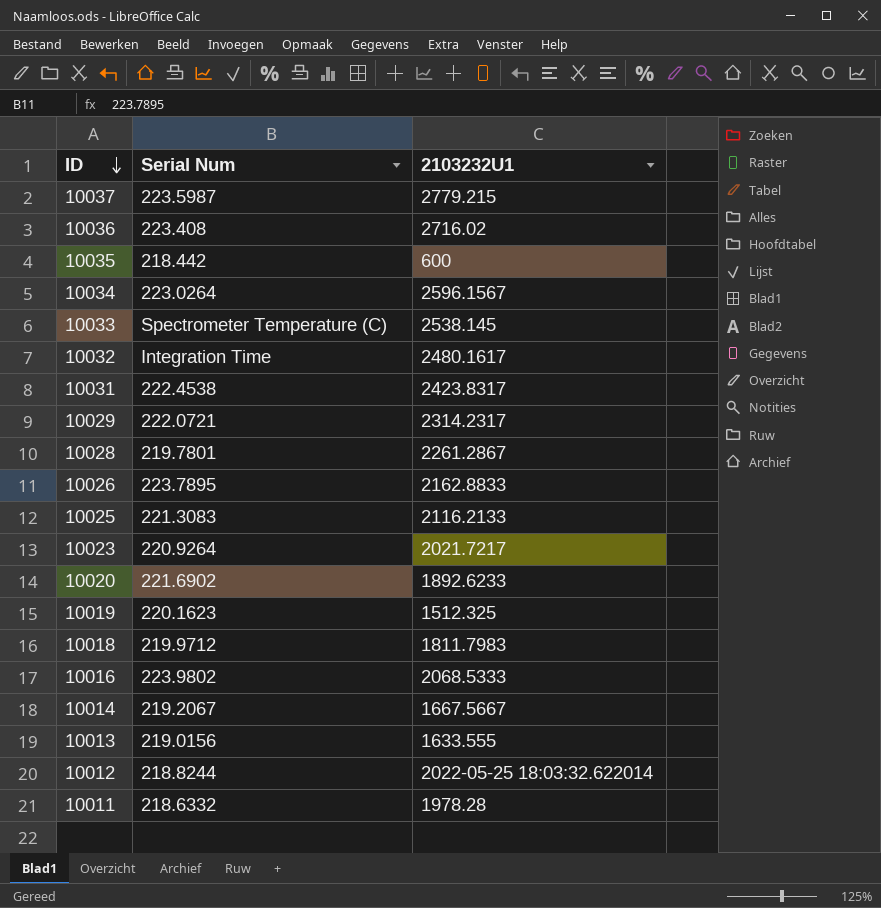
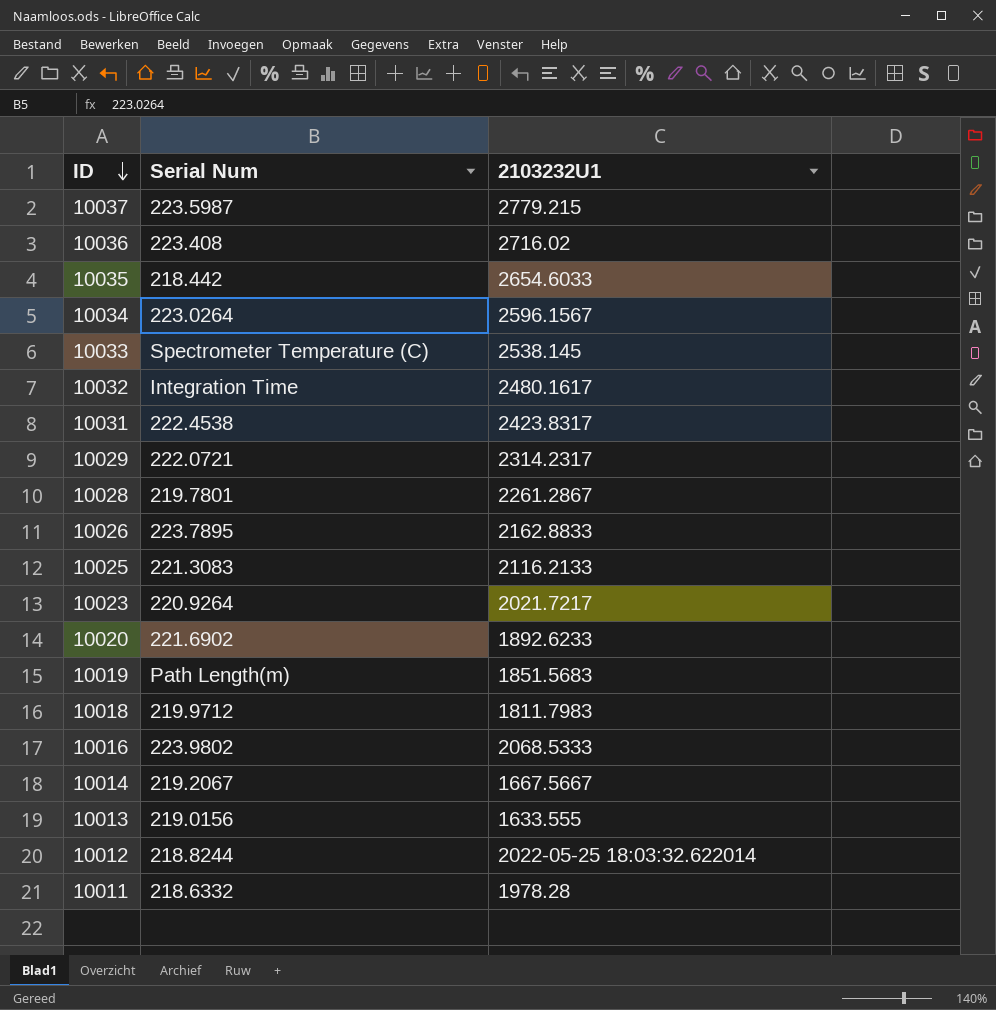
10035 | 2103232U1: 600 -> 2654.6033
10019 | Serial Num: 220.1623 -> Path Length(m)
10019 | 2103232U1: 1512.325 -> 1851.5683

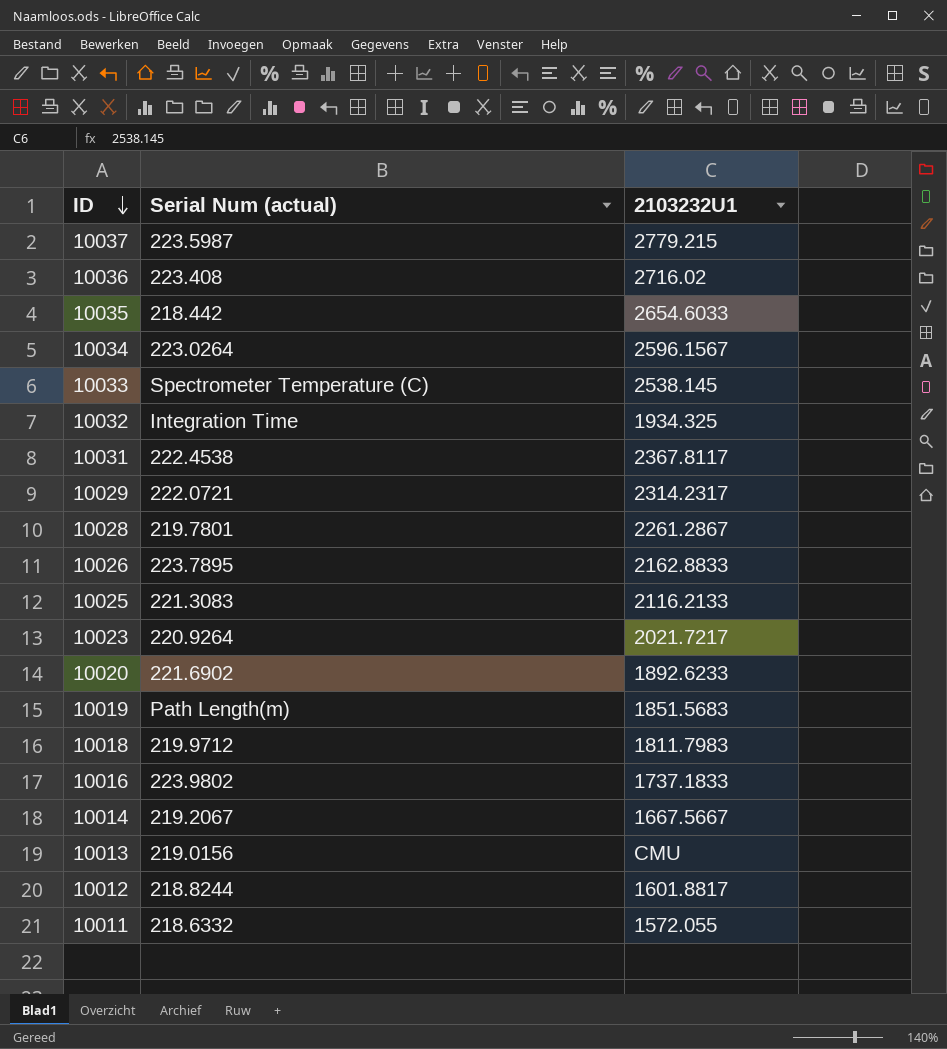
column name: Serial Num -> Serial Num (actual)
10032 | 2103232U1: 2480.1617 -> 1934.325
10031 | 2103232U1: 2423.8317 -> 2367.8117
10016 | 2103232U1: 2068.5333 -> 1737.1833
10013 | 2103232U1: 1633.555 -> CMU
10012 | 2103232U1: 2022-05-25 18:03:32.622014 -> 1601.8817
10011 | 2103232U1: 1978.28 -> 1572.055

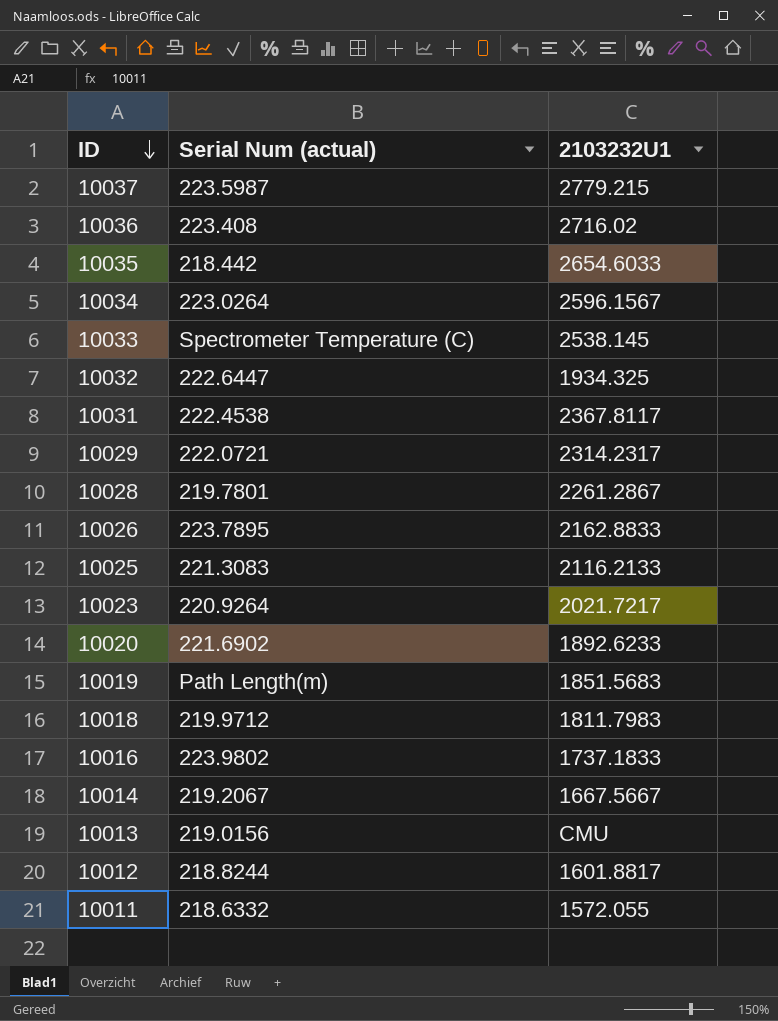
10032 | Serial Num (actual): Integration Time -> 222.6447

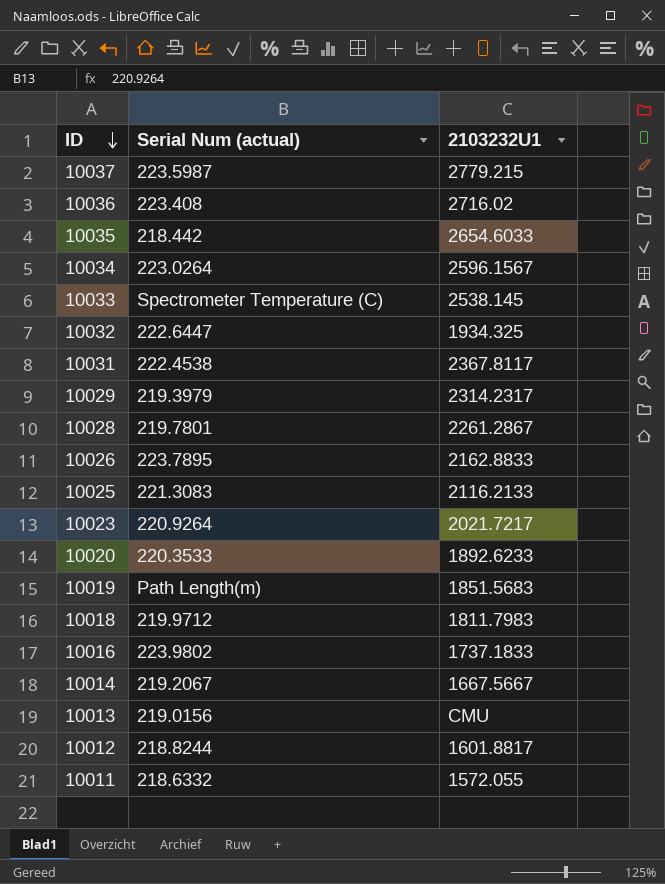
10029 | Serial Num (actual): 222.0721 -> 219.3979
10020 | Serial Num (actual): 221.6902 -> 220.3533

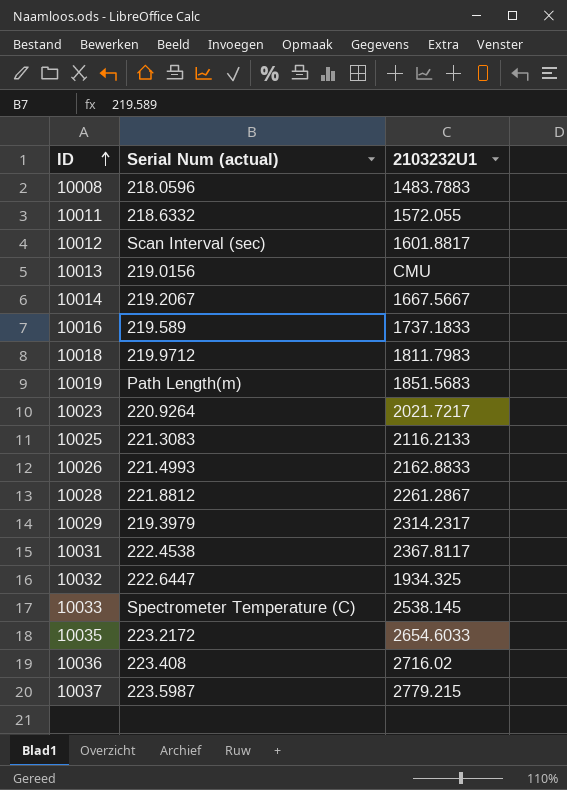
row order: ID descending -> ID ascending
row 10034: 223.0264 | 2596.1567 -> none
row 10020: 220.3533 | 1892.6233 -> none
row 10008: none -> 218.0596 | 1483.7883
10012 | Serial Num (actual): 218.8244 -> Scan Interval (sec)
10016 | Serial Num (actual): 223.9802 -> 219.589
10026 | Serial Num (actual): 223.7895 -> 221.4993
10028 | Serial Num (actual): 219.7801 -> 221.8812
10035 | Serial Num (actual): 218.442 -> 223.2172

